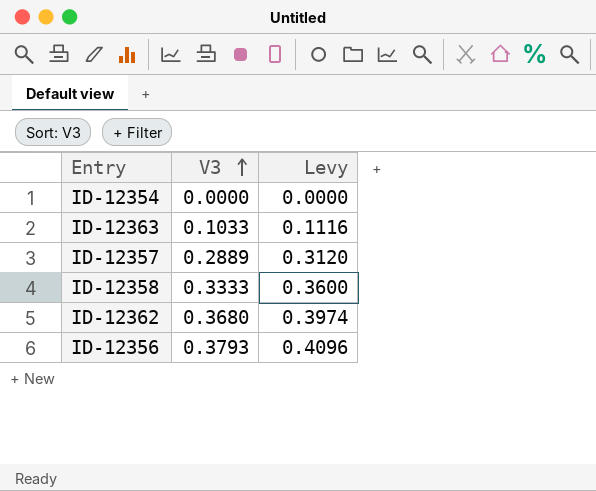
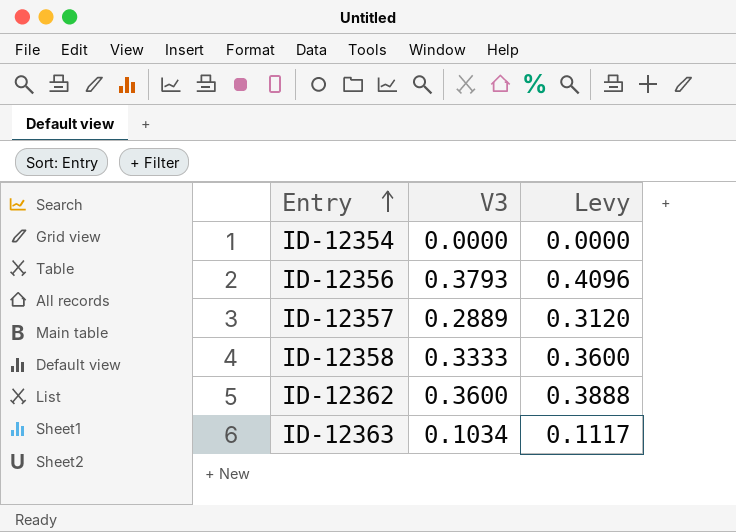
row order: V3 ascending -> Entry ascending
ID-12362 | V3: 0.3680 -> 0.3600
ID-12362 | Levy: 0.3974 -> 0.3888
ID-12363 | V3: 0.1033 -> 0.1034
ID-12363 | Levy: 0.1116 -> 0.1117

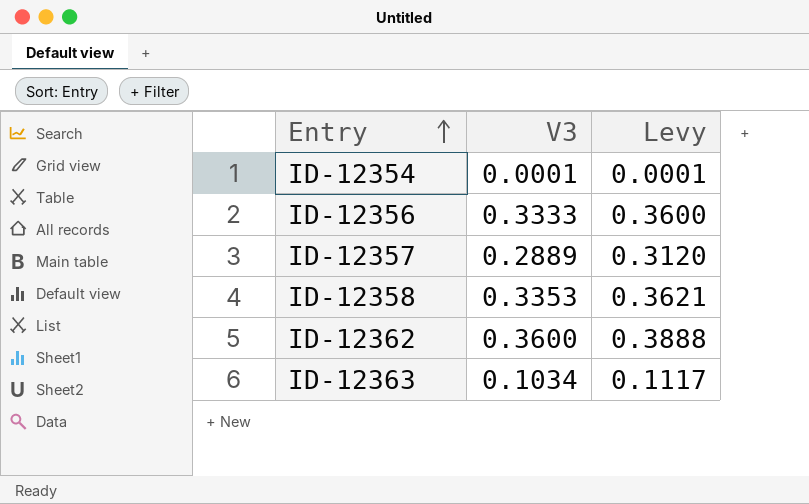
ID-12354 | V3: 0.0000 -> 0.0001
ID-12354 | Levy: 0.0000 -> 0.0001
ID-12356 | V3: 0.3793 -> 0.3333
ID-12356 | Levy: 0.4096 -> 0.3600
ID-12358 | V3: 0.3333 -> 0.3353
ID-12358 | Levy: 0.3600 -> 0.3621

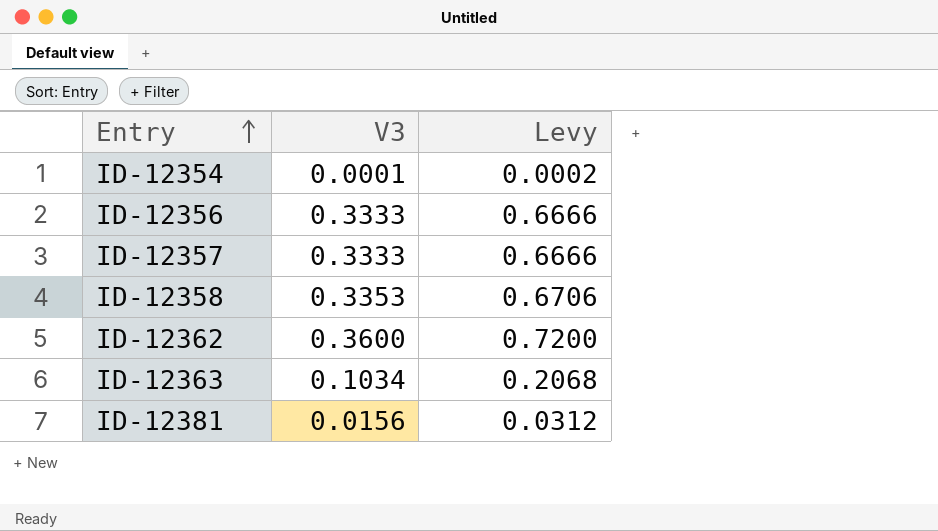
column Levy | formula: [V3] * 1.08 -> [V3] * 2
ID-12357 | V3: 0.2889 -> 0.3333
row ID-12381: none -> 0.0156 | 0.0312

